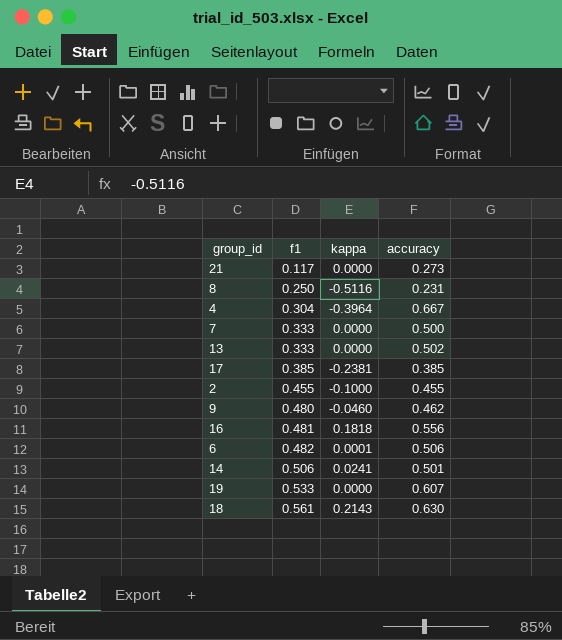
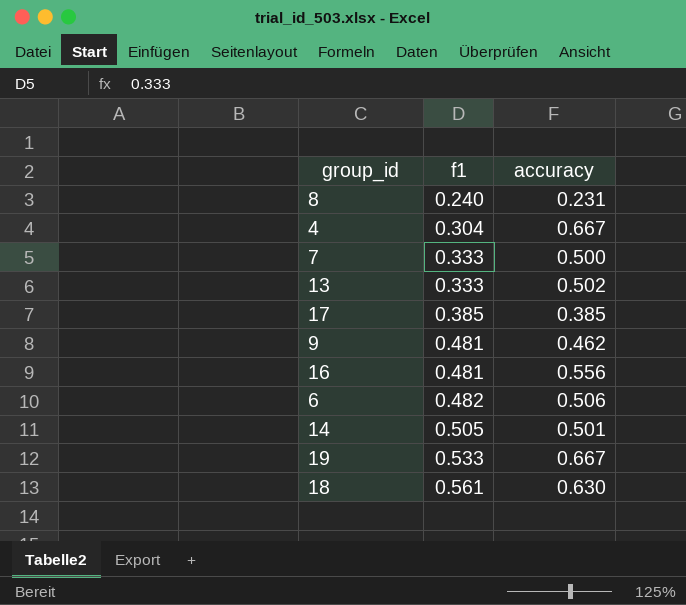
column kappa | position: 3 -> none
row 21: 0.117 | 0.0000 | 0.273 -> none
row 2: 0.455 | -0.1000 | 0.455 -> none
8 | f1: 0.250 -> 0.240
9 | f1: 0.480 -> 0.481
14 | f1: 0.506 -> 0.505
19 | accuracy: 0.607 -> 0.667

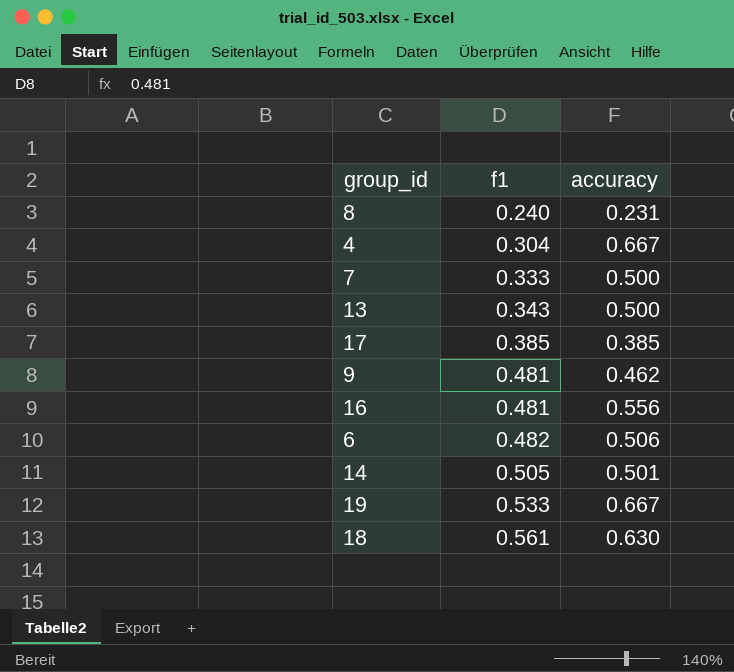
13 | f1: 0.333 -> 0.343
13 | accuracy: 0.502 -> 0.500

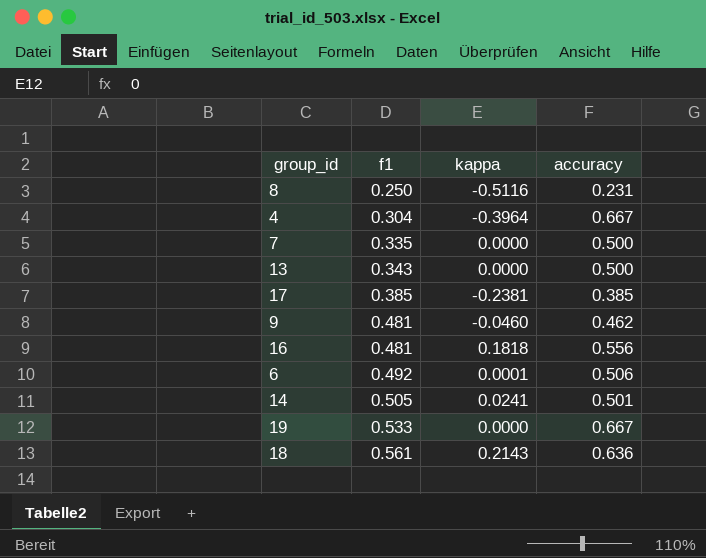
column kappa | position: none -> 3
8 | f1: 0.240 -> 0.250
7 | f1: 0.333 -> 0.335
6 | f1: 0.482 -> 0.492
18 | accuracy: 0.630 -> 0.636

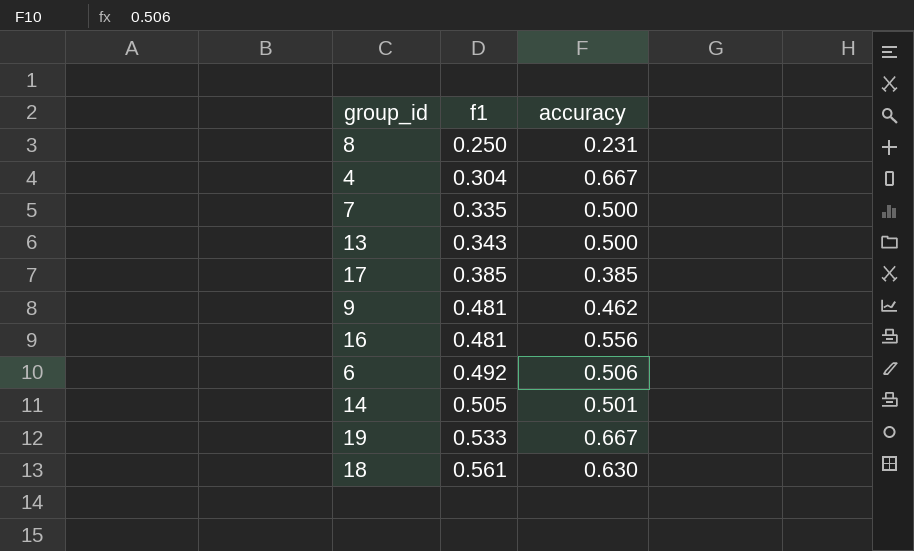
column kappa | position: 3 -> none
18 | accuracy: 0.636 -> 0.630

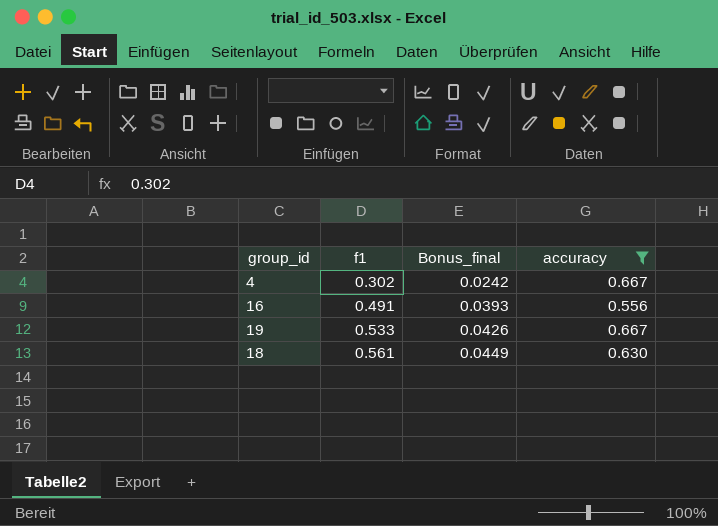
filter: none -> accuracy >= 0.556
column Bonus_final | formula: none -> [f1] * 0.08
4 | f1: 0.304 -> 0.302
16 | f1: 0.481 -> 0.491

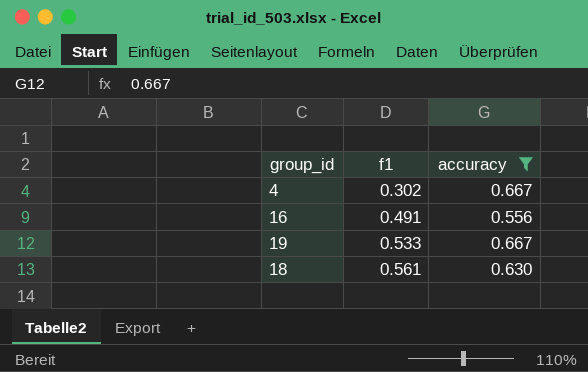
column Bonus_final | formula: [f1] * 0.08 -> none

